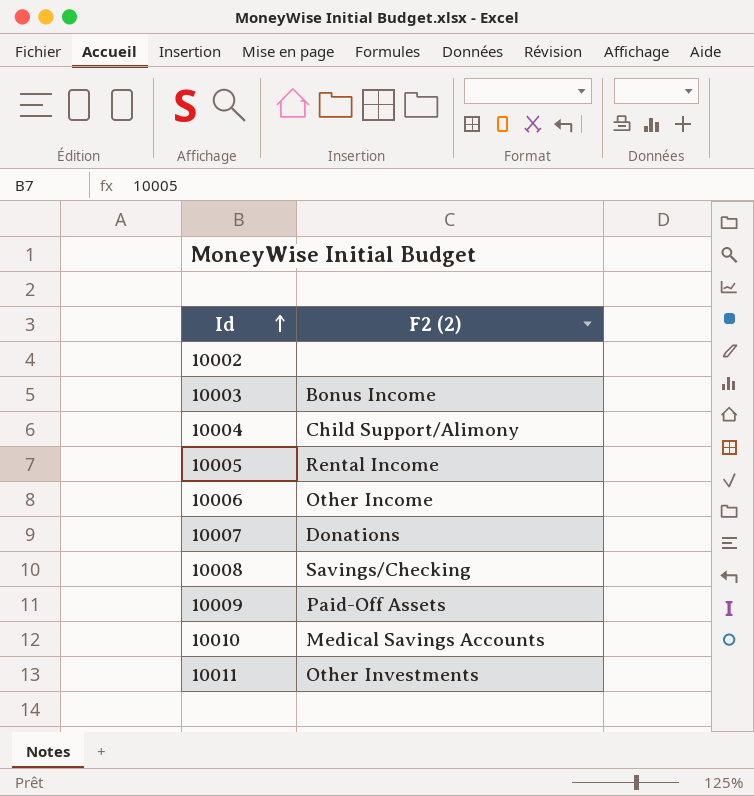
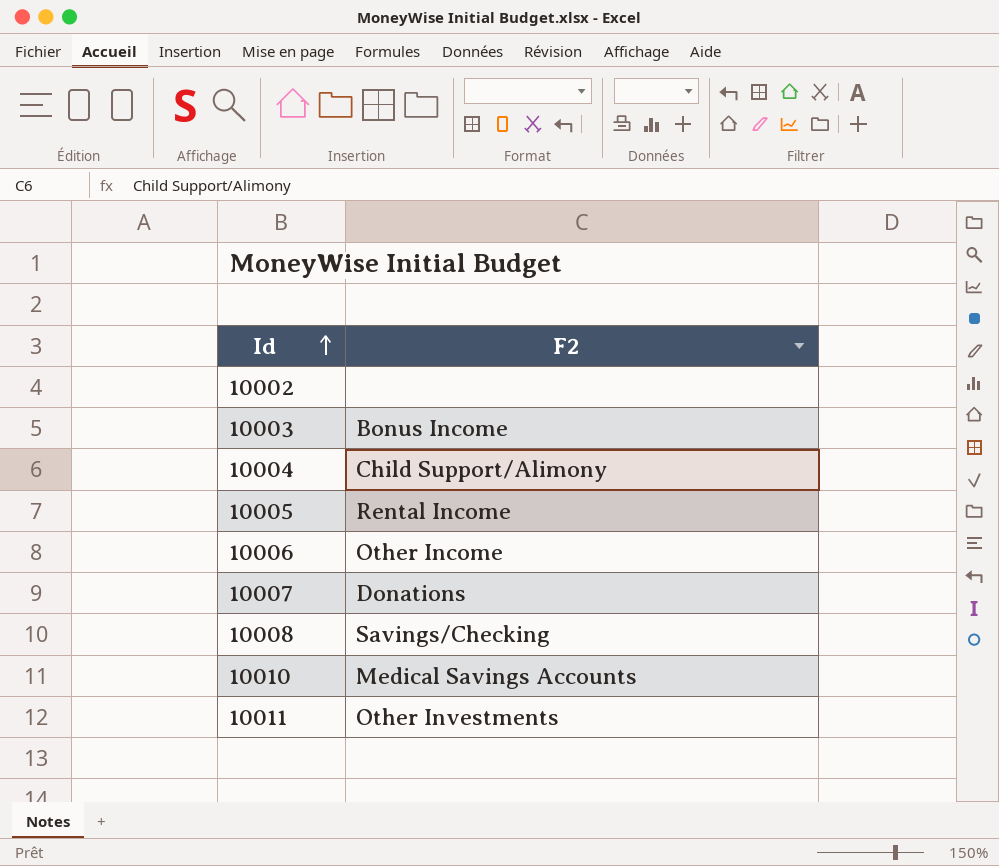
column name: F2 (2) -> F2
row 10009: Paid-Off Assets -> none

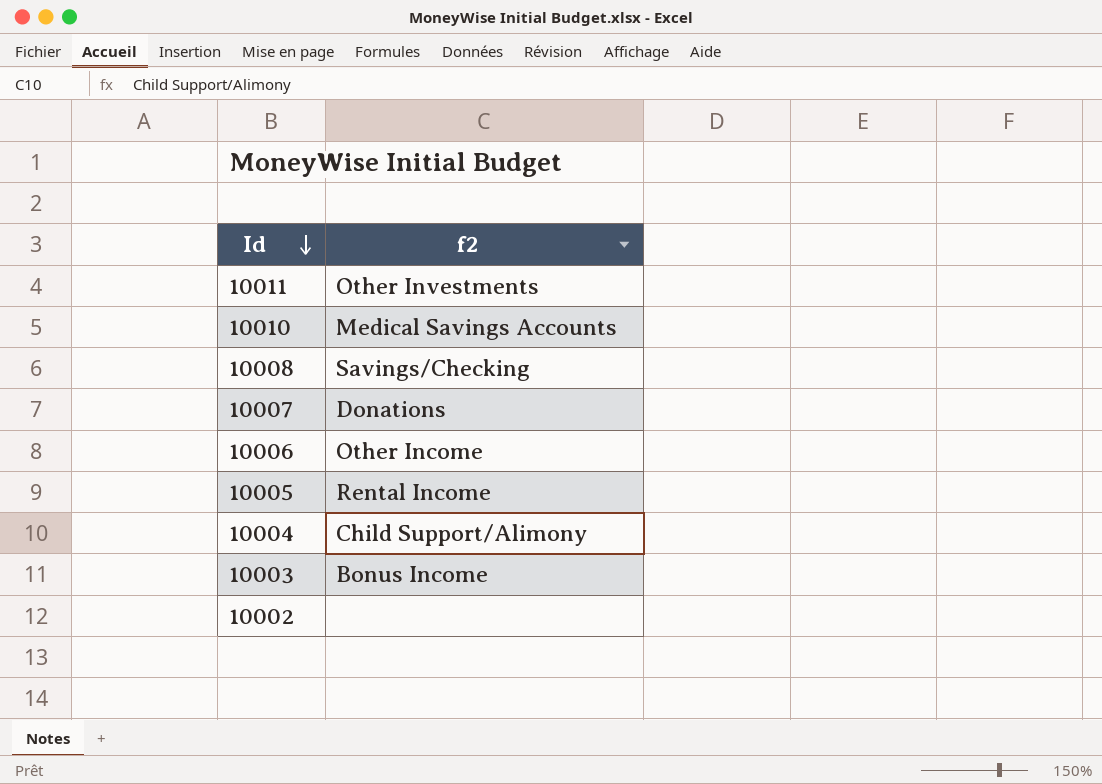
row order: Id ascending -> Id descending
column name: F2 -> f2

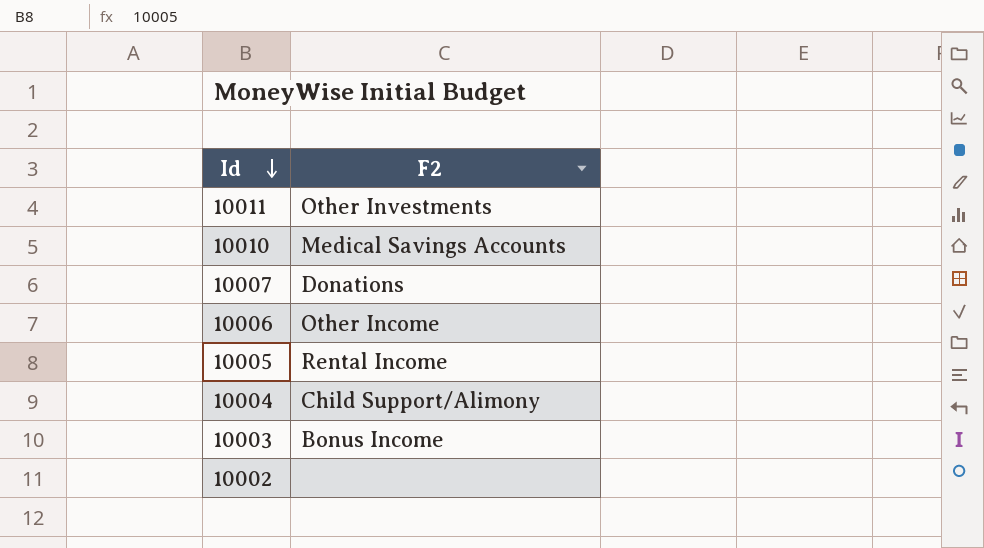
column name: f2 -> F2
row 10008: Savings/Checking -> none

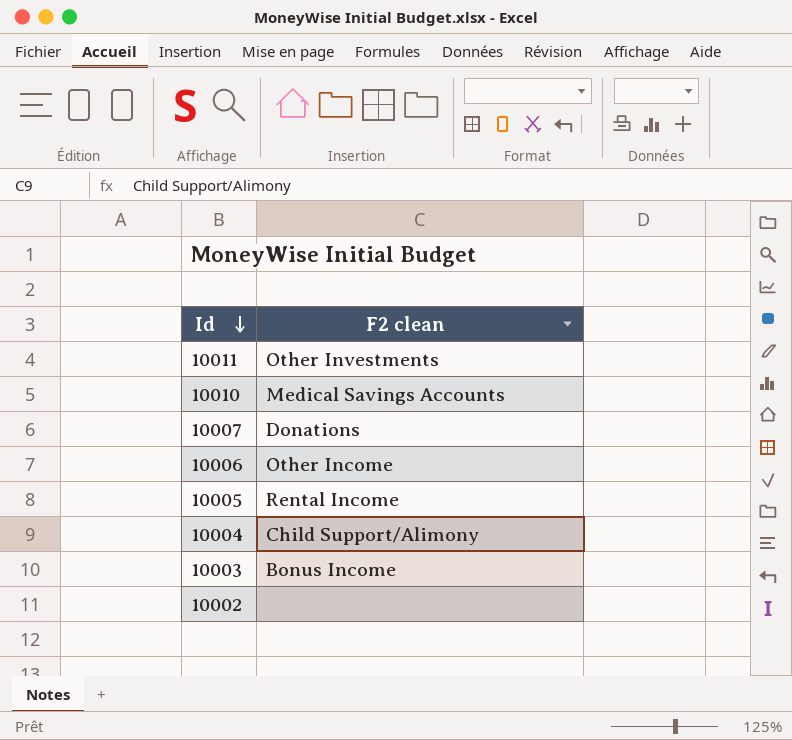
column name: F2 -> F2 clean

